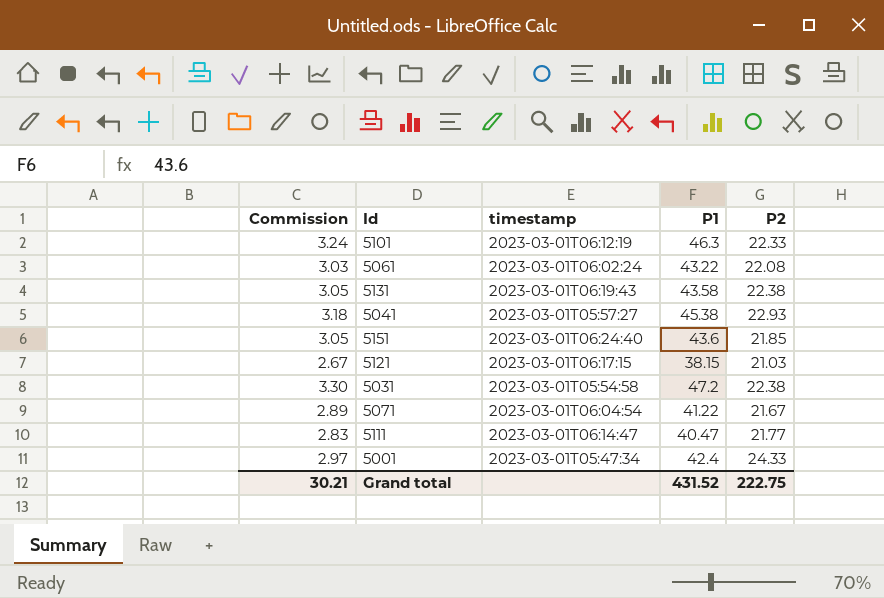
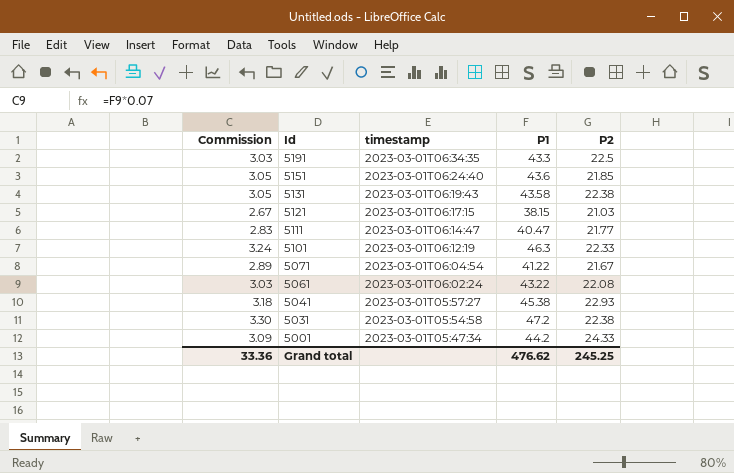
row order: none -> Id descending
row 5191: none -> 3.03 | 2023-03-01T06:34:35 | 43.3 | 22.5
5001 | Commission: 2.97 -> 3.09
5001 | P1: 42.4 -> 44.2
Grand total | Commission: 30.21 -> 33.36
Grand total | P1: 431.52 -> 476.62
Grand total | P2: 222.75 -> 245.25

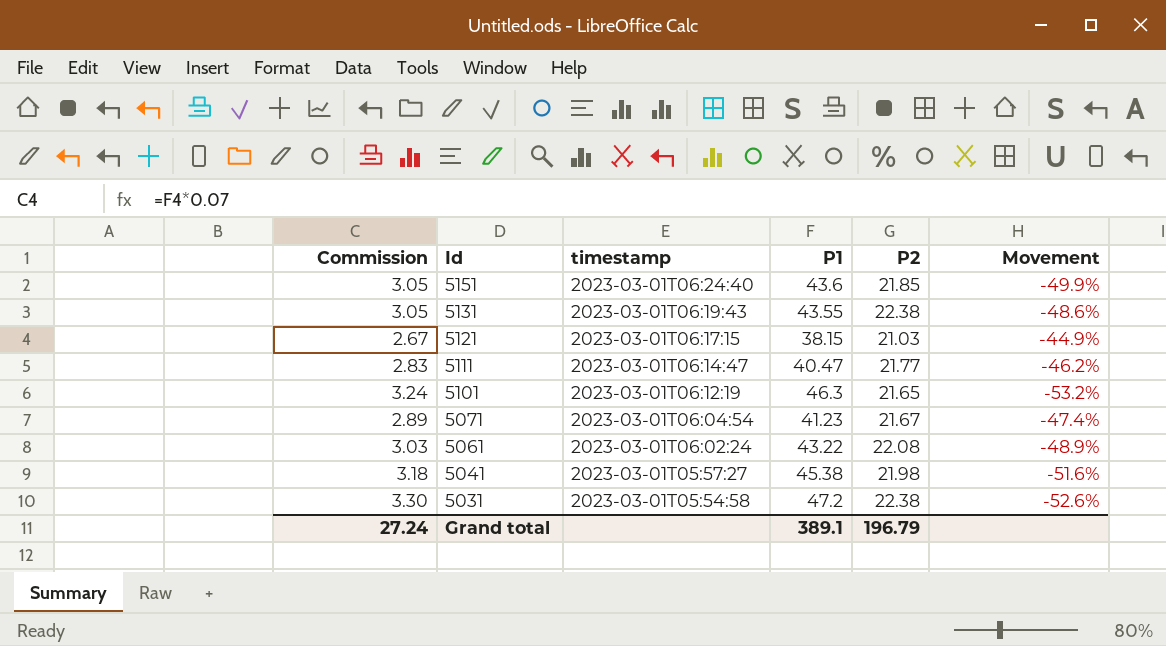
column Movement | formula: none -> ([P2] - [P1]) / [P1]
row 5191: 3.03 | 2023-03-01T06:34:35 | 43.3 | 22.5 -> none
row 5001: 3.09 | 2023-03-01T05:47:34 | 44.2 | 24.33 -> none
5131 | P1: 43.58 -> 43.55
5101 | P2: 22.33 -> 21.65
5071 | P1: 41.22 -> 41.23
5041 | P2: 22.93 -> 21.98
Grand total | Commission: 33.36 -> 27.24
Grand total | P1: 476.62 -> 389.1
Grand total | P2: 245.25 -> 196.79

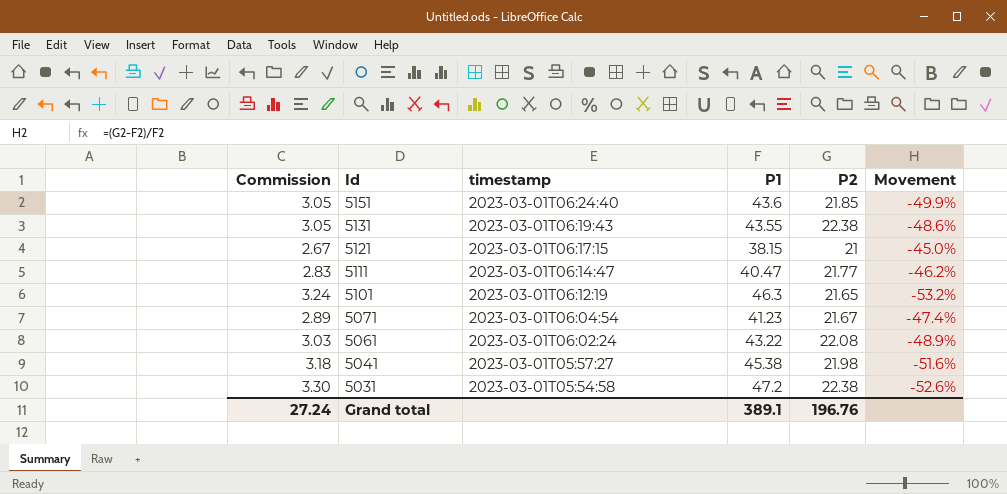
5121 | P2: 21.03 -> 21
5121 | Movement: -44.9% -> -45.0%
Grand total | P2: 196.79 -> 196.76

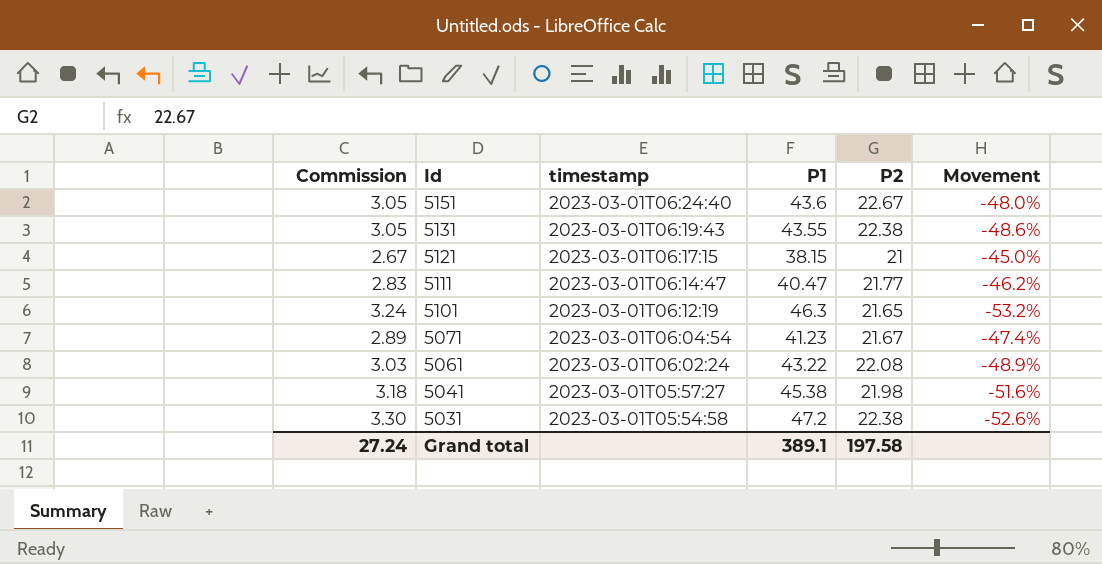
5151 | P2: 21.85 -> 22.67
5151 | Movement: -49.9% -> -48.0%
Grand total | P2: 196.76 -> 197.58

